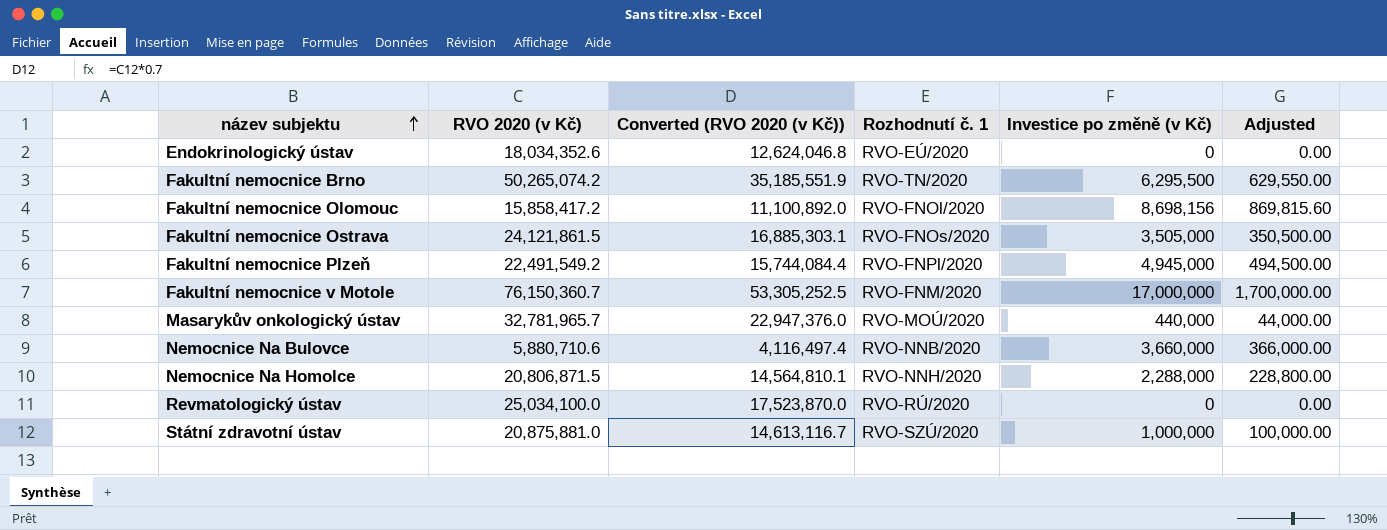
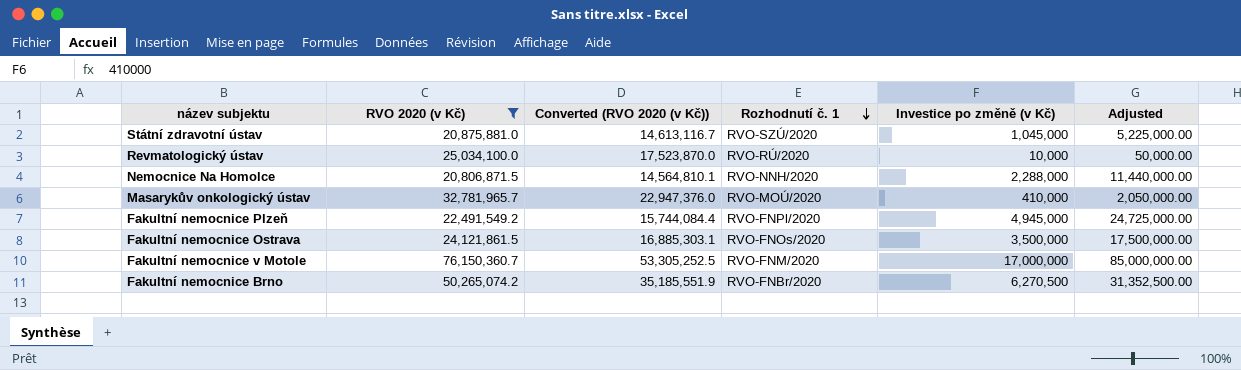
filter: none -> RVO 2020 (v Kč) >= 20,806,871.5
row order: název subjektu ascending -> Rozhodnutí č. 1 descending
column Adjusted | formula: [Investice po změně (v Kč)] * 0.1 -> [Investice po změně (v Kč)] * 5
Státní zdravotní ústav | Investice po změně (v Kč): 1,000,000 -> 1,045,000
Revmatologický ústav | Investice po změně (v Kč): 0 -> 10,000
Masarykův onkologický ústav | Investice po změně (v Kč): 440,000 -> 410,000
Fakultní nemocnice Ostrava | Investice po změně (v Kč): 3,505,000 -> 3,500,000
Fakultní nemocnice Brno | Rozhodnutí č. 1: RVO-TN/2020 -> RVO-FNBr/2020
Fakultní nemocnice Brno | Investice po změně (v Kč): 6,295,500 -> 6,270,500

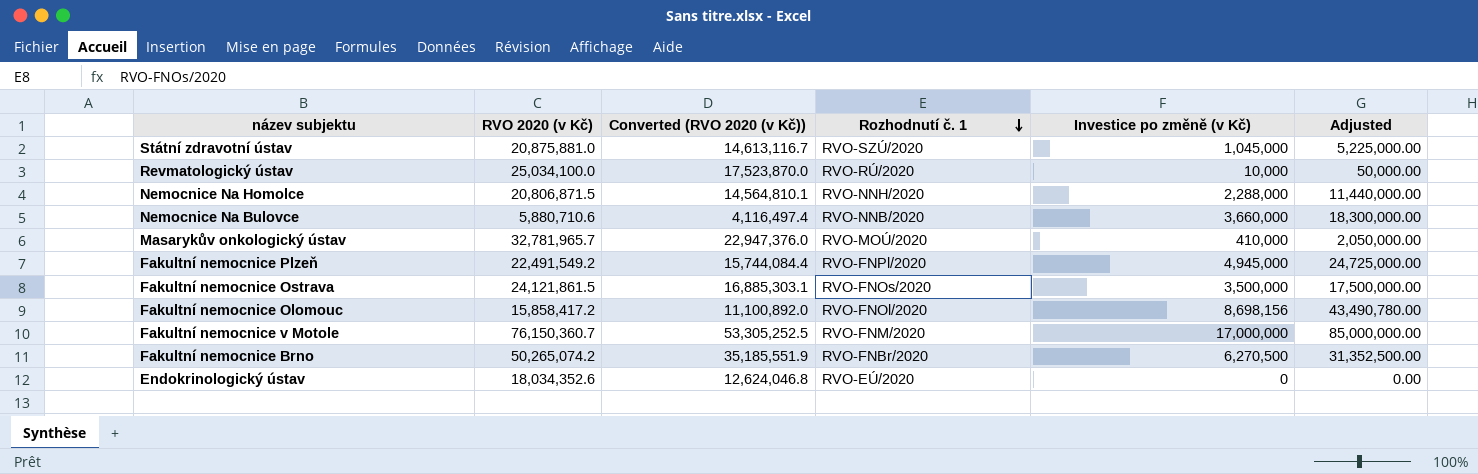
filter: RVO 2020 (v Kč) >= 20,806,871.5 -> none

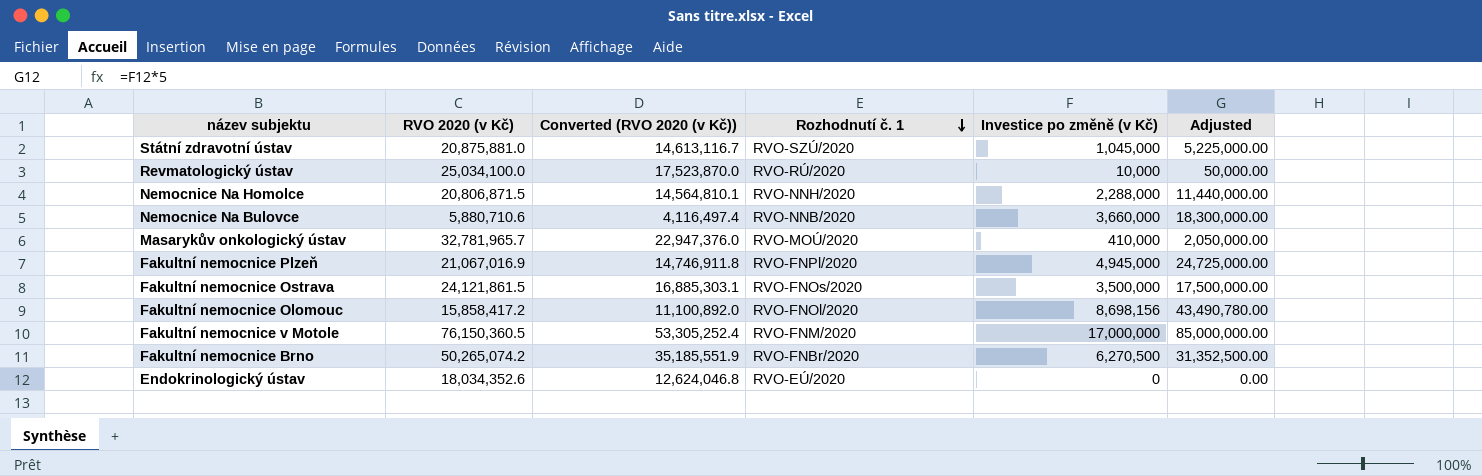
Fakultní nemocnice Plzeň | RVO 2020 (v Kč): 22,491,549.2 -> 21,067,016.9
Fakultní nemocnice Plzeň | Converted (RVO 2020 (v Kč)): 15,744,084.4 -> 14,746,911.8
Fakultní nemocnice v Motole | RVO 2020 (v Kč): 76,150,360.7 -> 76,150,360.5
Fakultní nemocnice v Motole | Converted (RVO 2020 (v Kč)): 53,305,252.5 -> 53,305,252.4

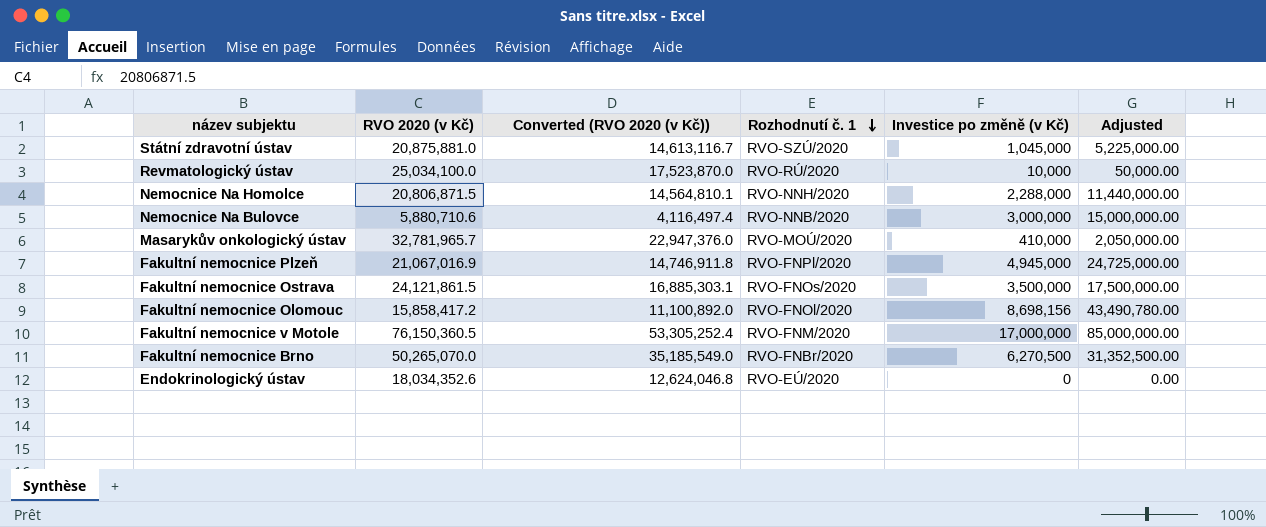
Nemocnice Na Bulovce | Investice po změně (v Kč): 3,660,000 -> 3,000,000
Nemocnice Na Bulovce | Adjusted: 18,300,000.00 -> 15,000,000.00
Fakultní nemocnice Brno | RVO 2020 (v Kč): 50,265,074.2 -> 50,265,070.0
Fakultní nemocnice Brno | Converted (RVO 2020 (v Kč)): 35,185,551.9 -> 35,185,549.0

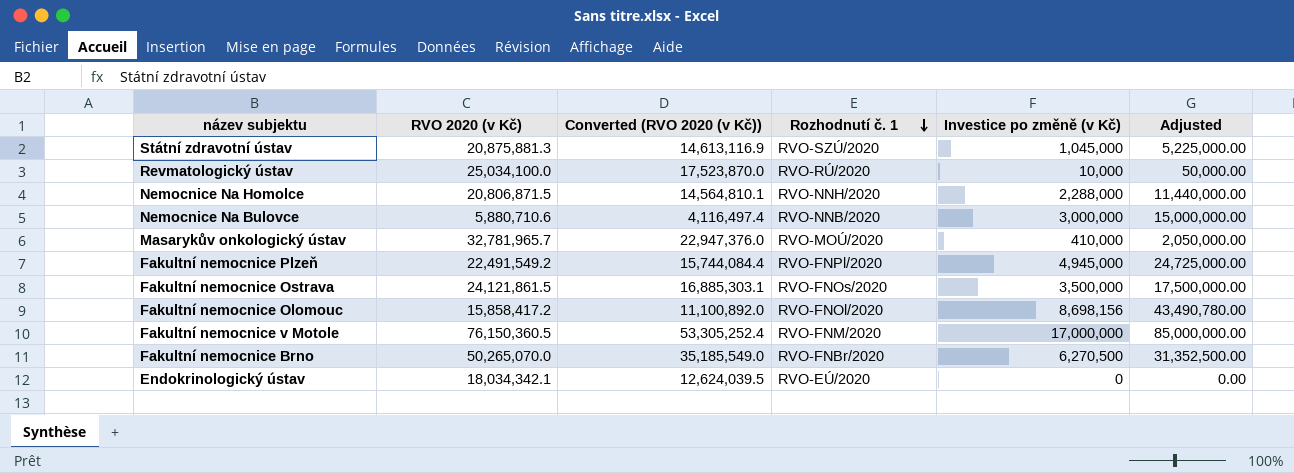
Státní zdravotní ústav | RVO 2020 (v Kč): 20,875,881.0 -> 20,875,881.3
Státní zdravotní ústav | Converted (RVO 2020 (v Kč)): 14,613,116.7 -> 14,613,116.9
Fakultní nemocnice Plzeň | RVO 2020 (v Kč): 21,067,016.9 -> 22,491,549.2
Fakultní nemocnice Plzeň | Converted (RVO 2020 (v Kč)): 14,746,911.8 -> 15,744,084.4
Endokrinologický ústav | RVO 2020 (v Kč): 18,034,352.6 -> 18,034,342.1
Endokrinologický ústav | Converted (RVO 2020 (v Kč)): 12,624,046.8 -> 12,624,039.5

